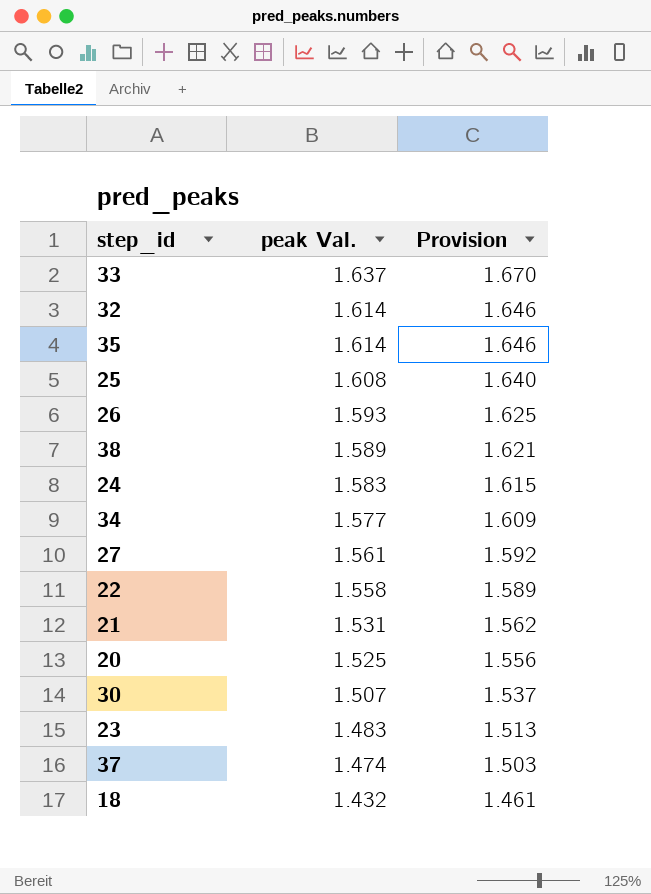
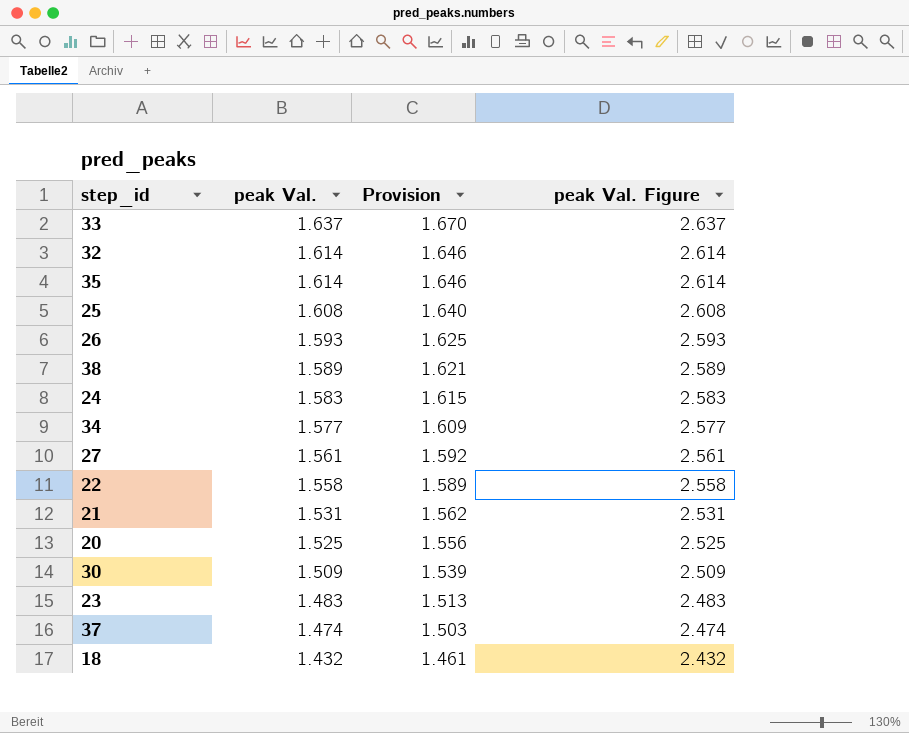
column peak Val. Figure | formula: none -> [peak Val.] + 1
30 | peak Val.: 1.507 -> 1.509
30 | Provision: 1.537 -> 1.539

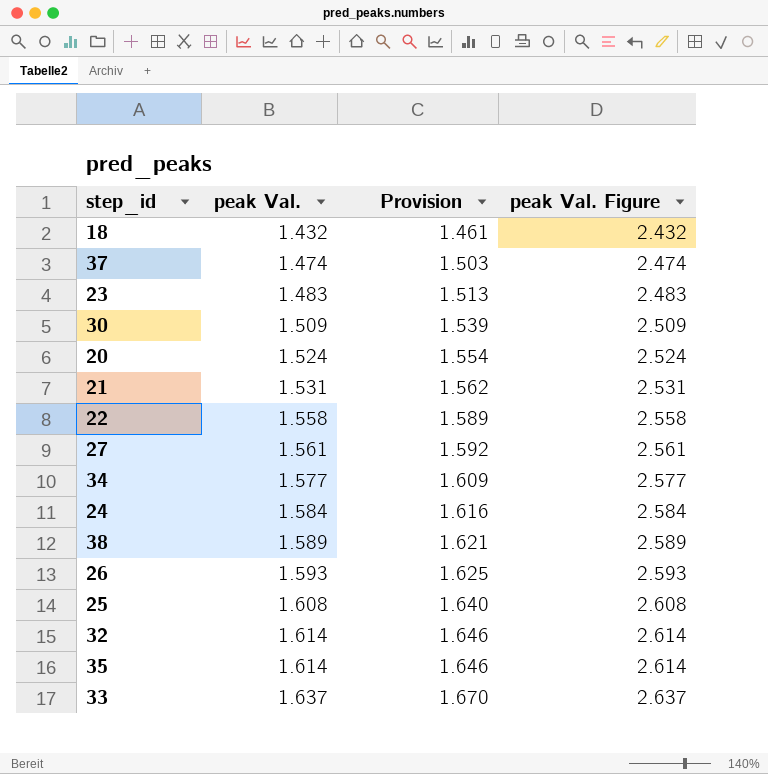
row order: peak Val. descending -> peak Val. ascending
20 | peak Val.: 1.525 -> 1.524
20 | Provision: 1.556 -> 1.554
20 | peak Val. Figure: 2.525 -> 2.524
24 | peak Val.: 1.583 -> 1.584
24 | Provision: 1.615 -> 1.616
24 | peak Val. Figure: 2.583 -> 2.584

